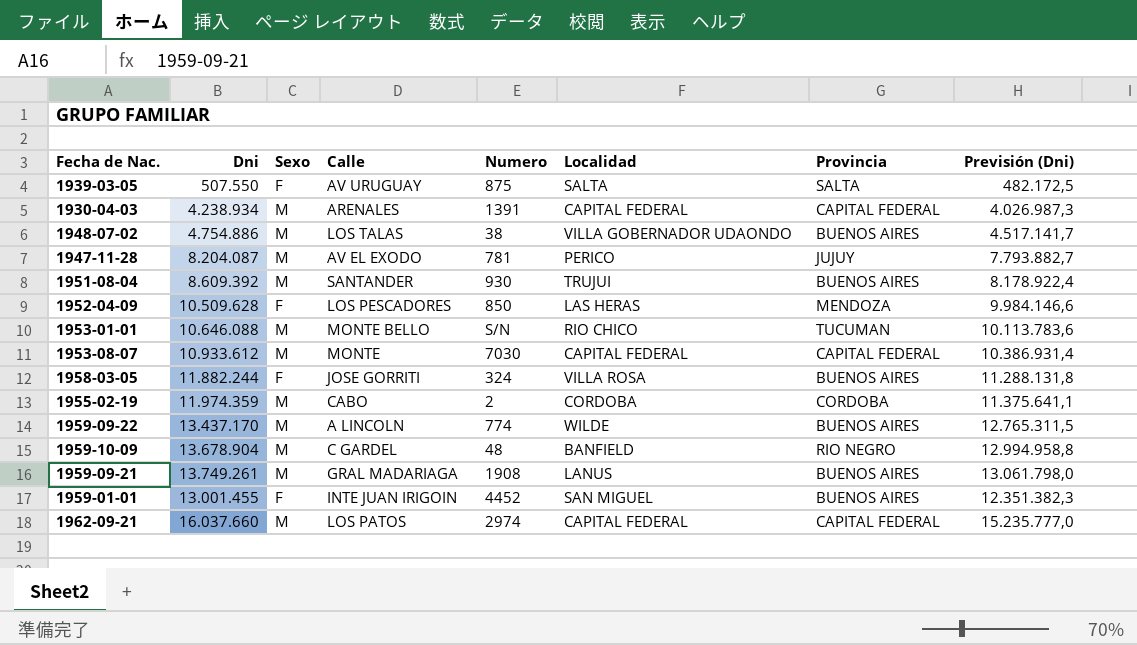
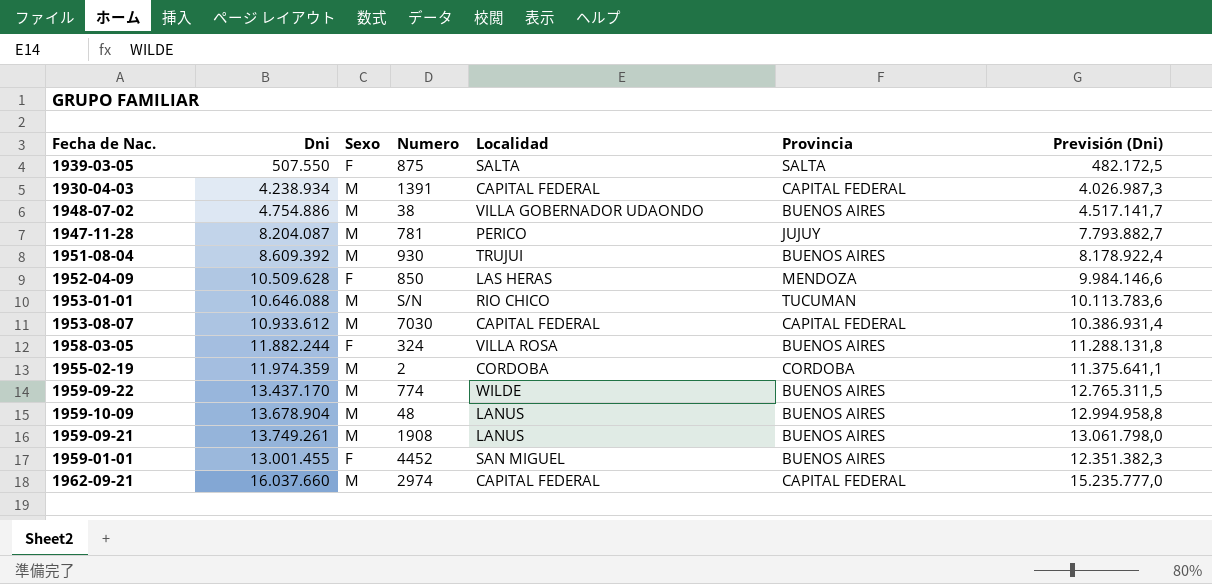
column Calle | position: 4 -> none
1959-10-09 | Localidad: BANFIELD -> LANUS
1959-10-09 | Provincia: RIO NEGRO -> BUENOS AIRES

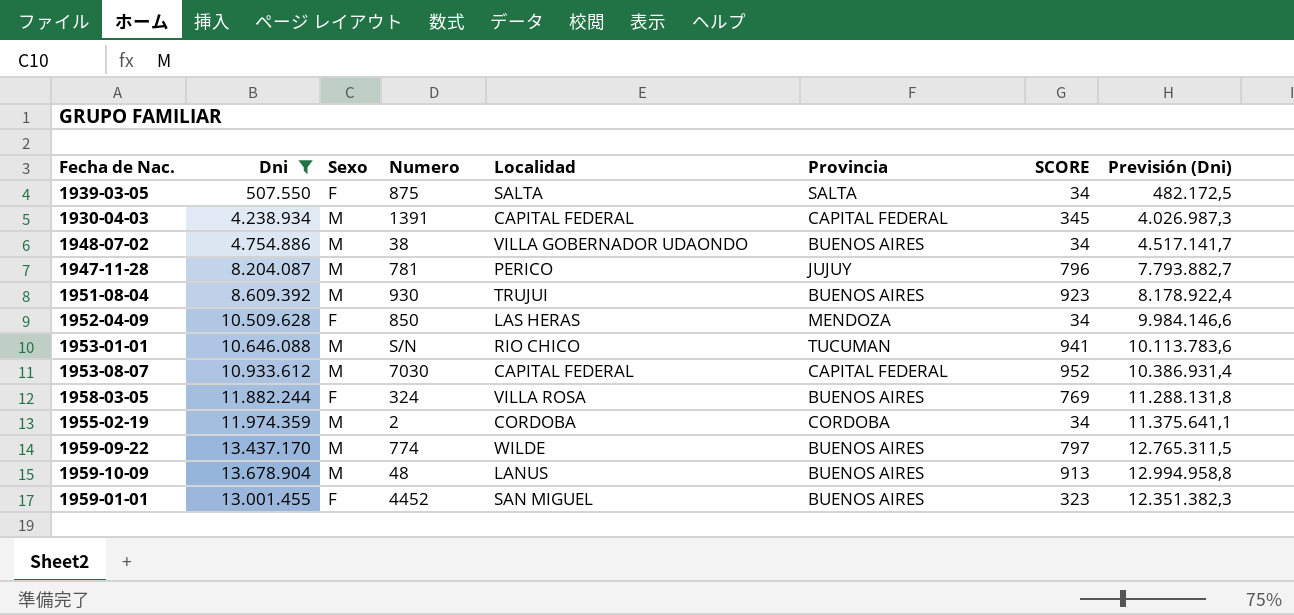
filter: none -> Dni <= 13.678.904
column SCORE | position: none -> 7

